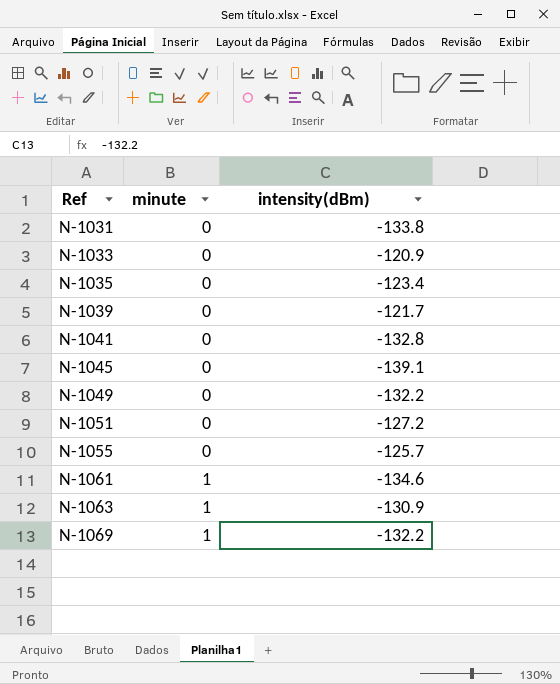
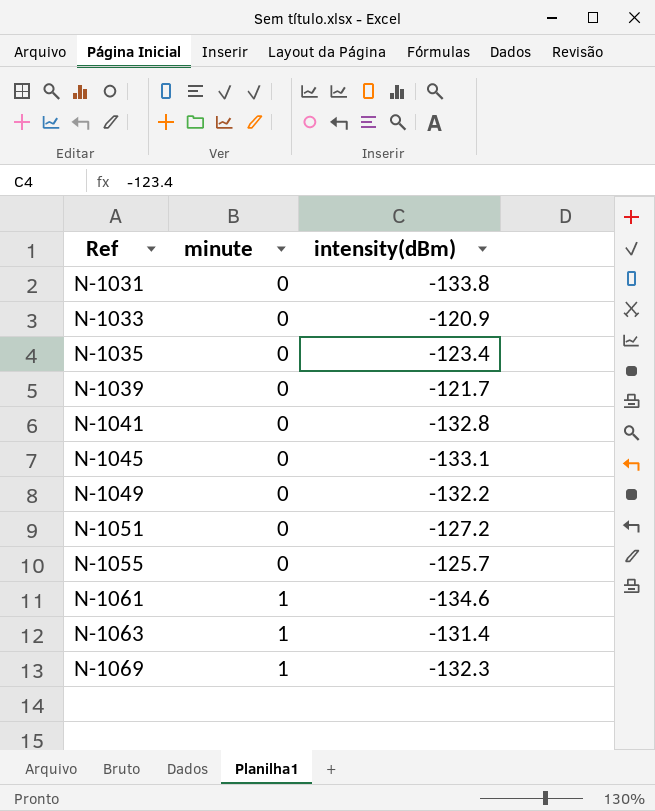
N-1045 | intensity(dBm): -139.1 -> -133.1
N-1063 | intensity(dBm): -130.9 -> -131.4
N-1069 | intensity(dBm): -132.2 -> -132.3

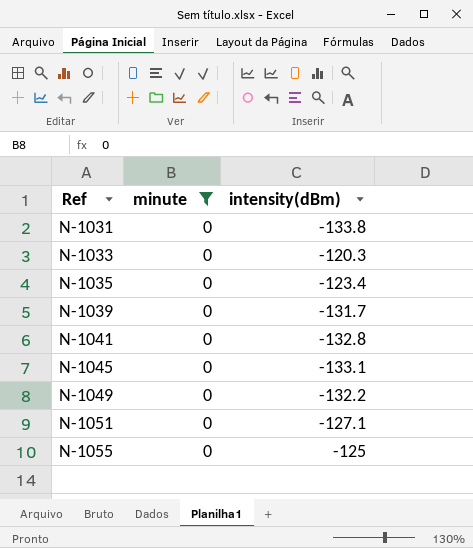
filter: none -> minute = 0
N-1033 | intensity(dBm): -120.9 -> -120.3
N-1039 | intensity(dBm): -121.7 -> -131.7
N-1051 | intensity(dBm): -127.2 -> -127.1
N-1055 | intensity(dBm): -125.7 -> -125

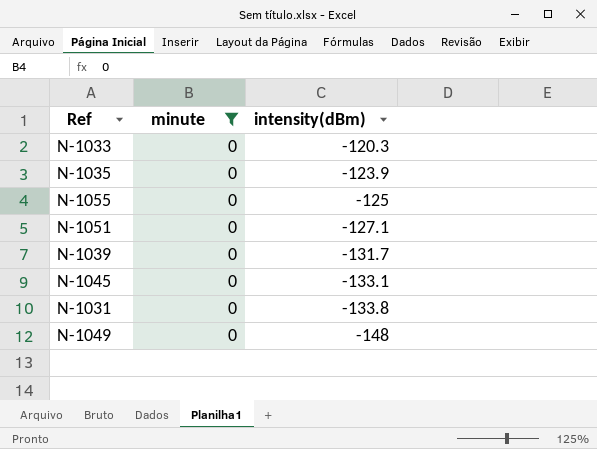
row order: Ref ascending -> intensity(dBm) descending
row N-1041: 0 | -132.8 -> none
N-1035 | intensity(dBm): -123.4 -> -123.9
N-1049 | intensity(dBm): -132.2 -> -148

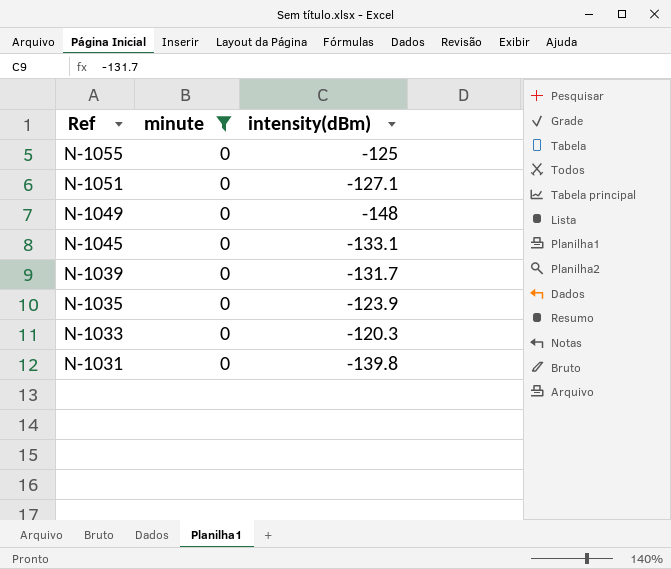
row order: intensity(dBm) descending -> Ref descending
N-1031 | intensity(dBm): -133.8 -> -139.8

